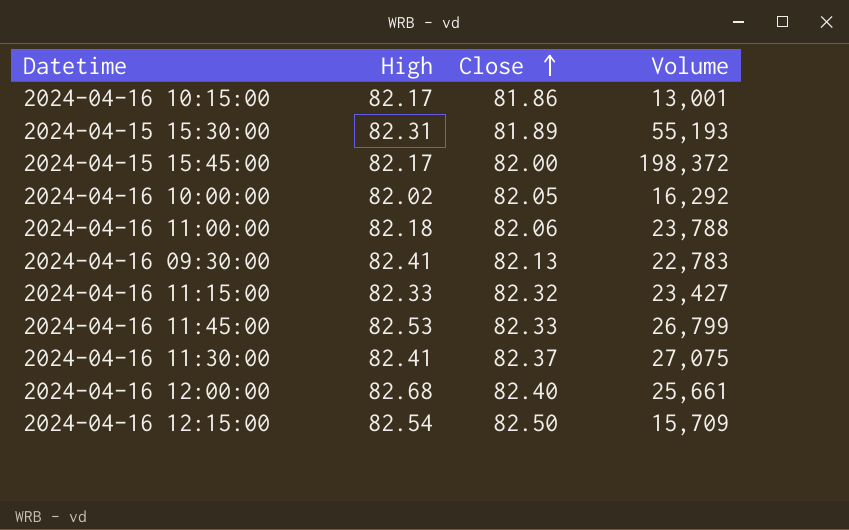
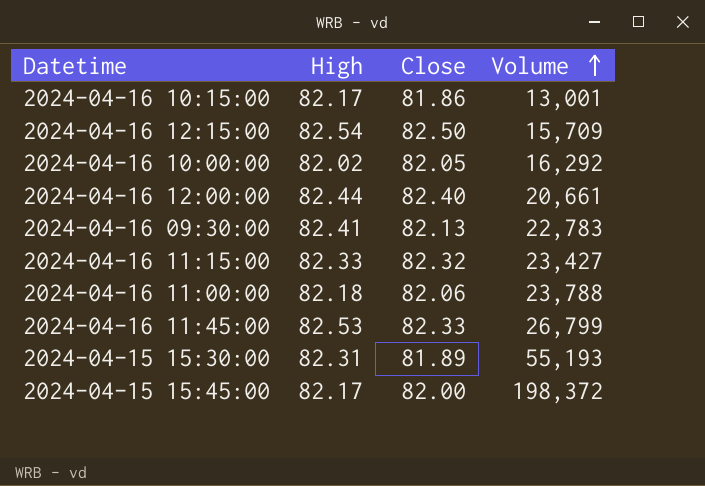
row order: Close ascending -> Volume ascending
row 2024-04-16 11:30:00: 82.41 | 82.37 | 27,075 -> none
2024-04-16 12:00:00 | High: 82.68 -> 82.44
2024-04-16 12:00:00 | Volume: 25,661 -> 20,661

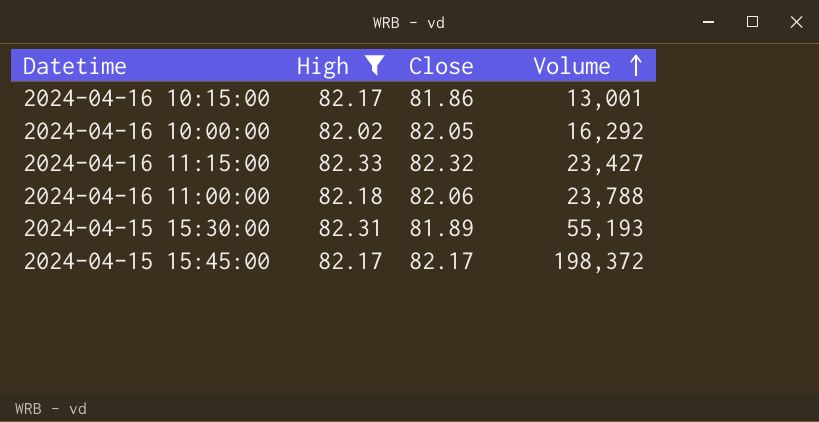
filter: none -> High <= 82.33
2024-04-15 15:45:00 | Close: 82.00 -> 82.17

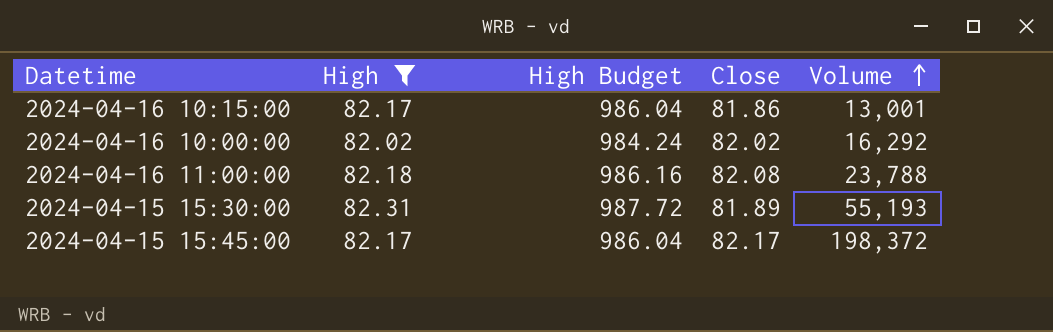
column High Budget | formula: none -> [High] * 12
row 2024-04-16 11:15:00: 82.33 | 82.32 | 23,427 -> none
2024-04-16 10:00:00 | Close: 82.05 -> 82.02
2024-04-16 11:00:00 | Close: 82.06 -> 82.08

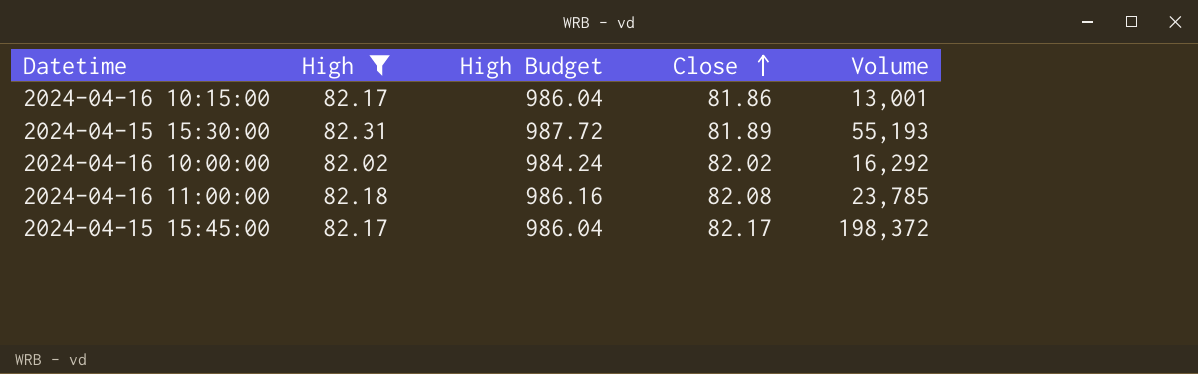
row order: Volume ascending -> Close ascending
2024-04-16 11:00:00 | Volume: 23,788 -> 23,785

